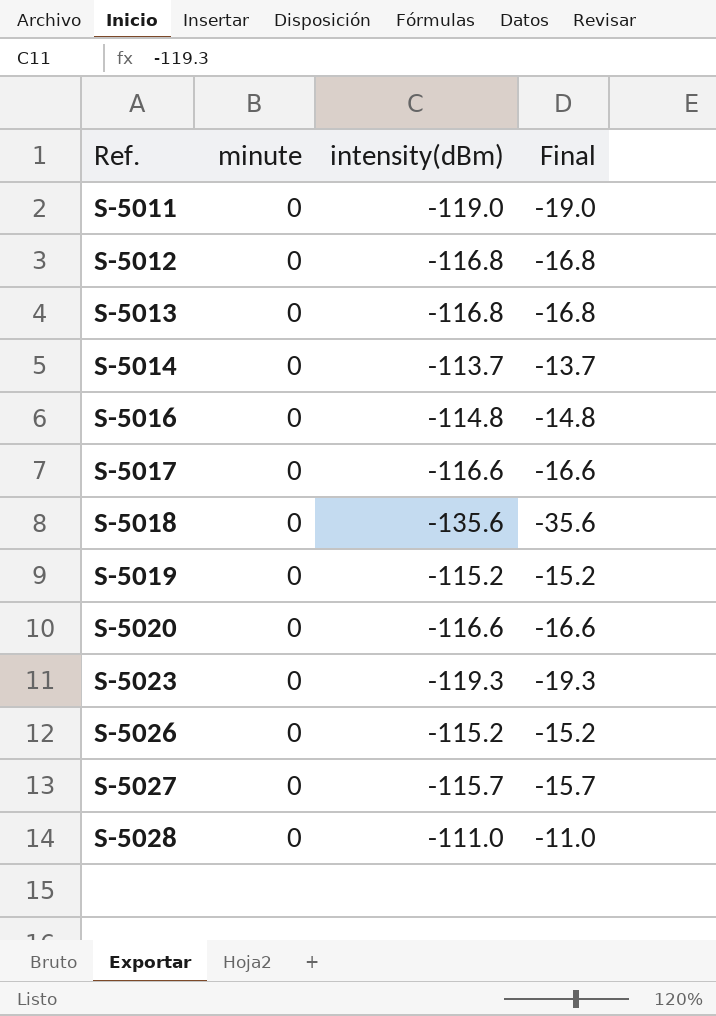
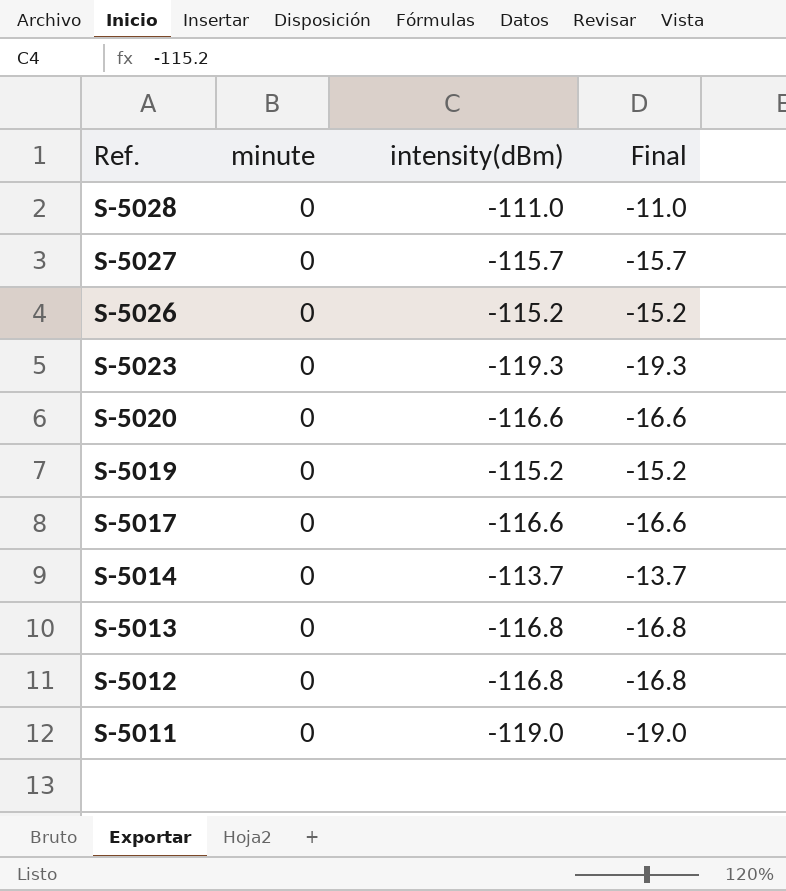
row order: Ref. ascending -> Ref. descending
row S-5016: 0 | -114.8 | -14.8 -> none
row S-5018: 0 | -135.6 | -35.6 -> none

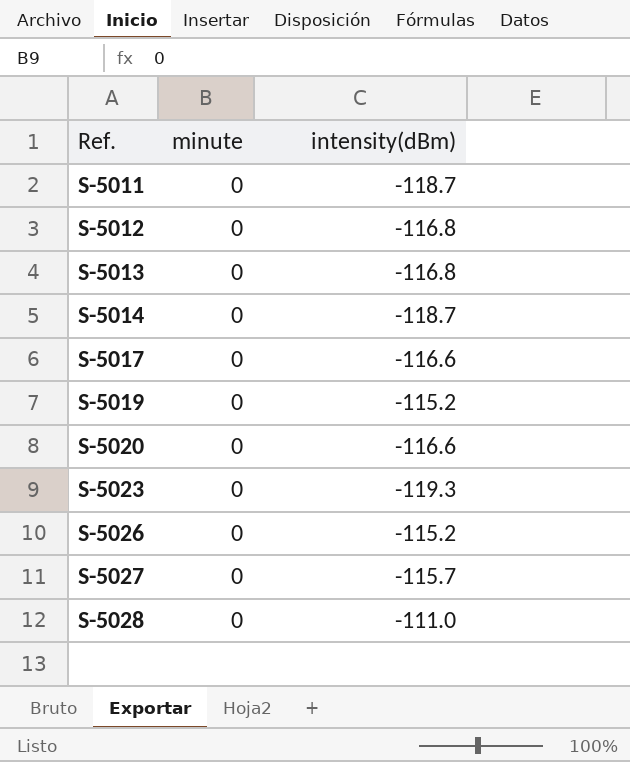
row order: Ref. descending -> Ref. ascending
column Final | formula: [intensity(dBm)] + 100 -> none
S-5011 | intensity(dBm): -119.0 -> -118.7
S-5014 | intensity(dBm): -113.7 -> -118.7

